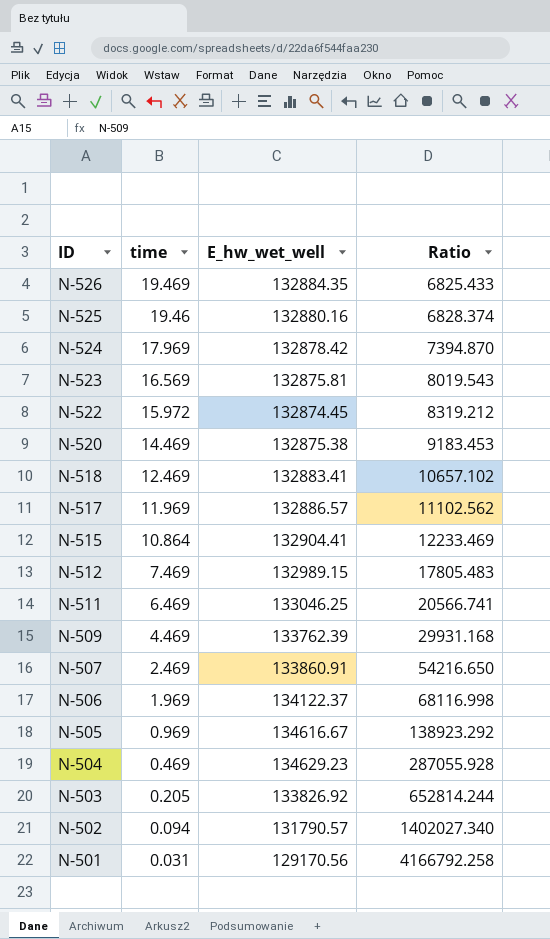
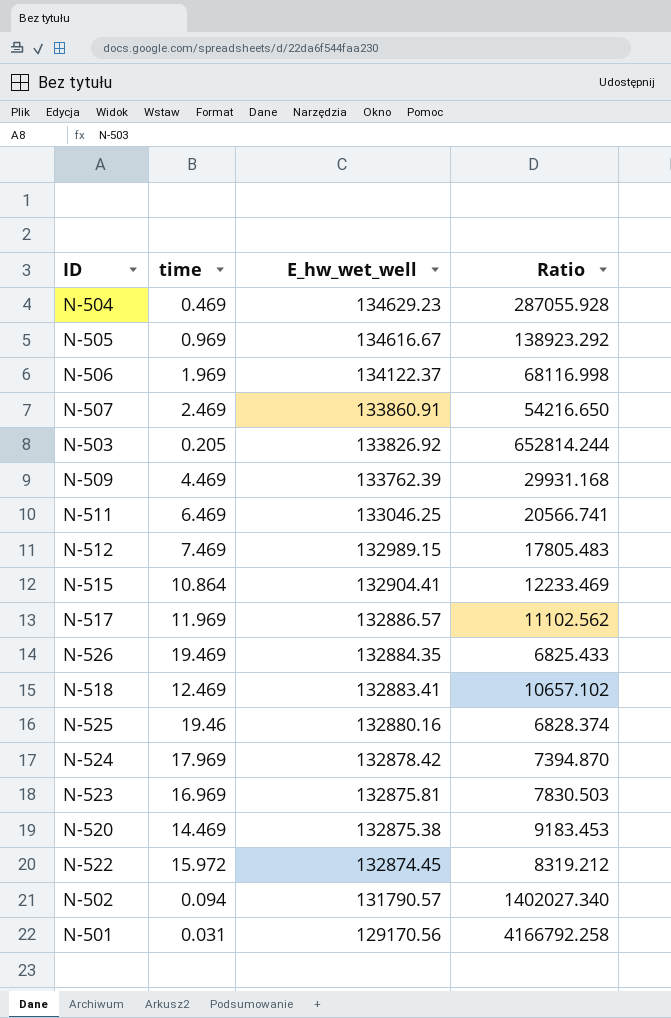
row order: ID descending -> E_hw_wet_well descending
N-523 | time: 16.569 -> 16.969
N-523 | Ratio: 8019.543 -> 7830.503

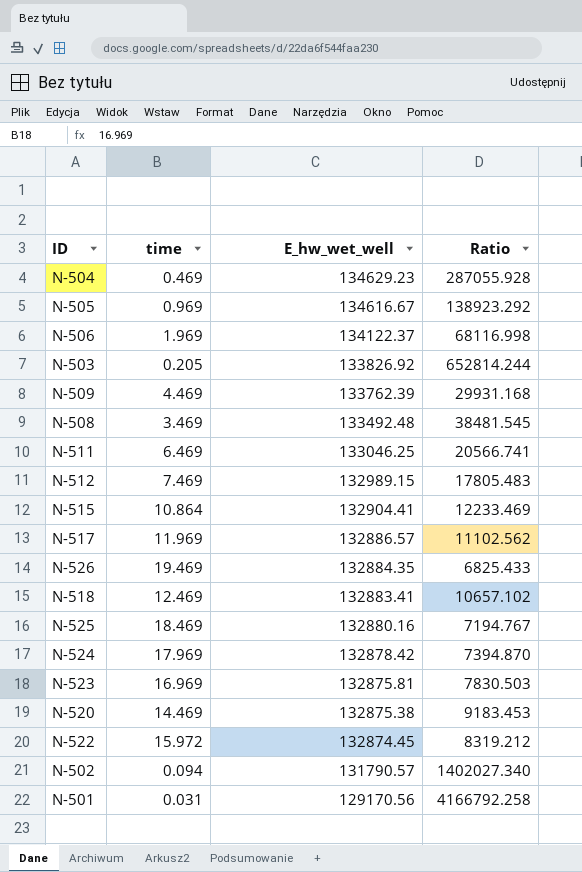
row N-507: 2.469 | 133860.91 | 54216.650 -> none
row N-508: none -> 3.469 | 133492.48 | 38481.545
N-525 | time: 19.46 -> 18.469
N-525 | Ratio: 6828.374 -> 7194.767

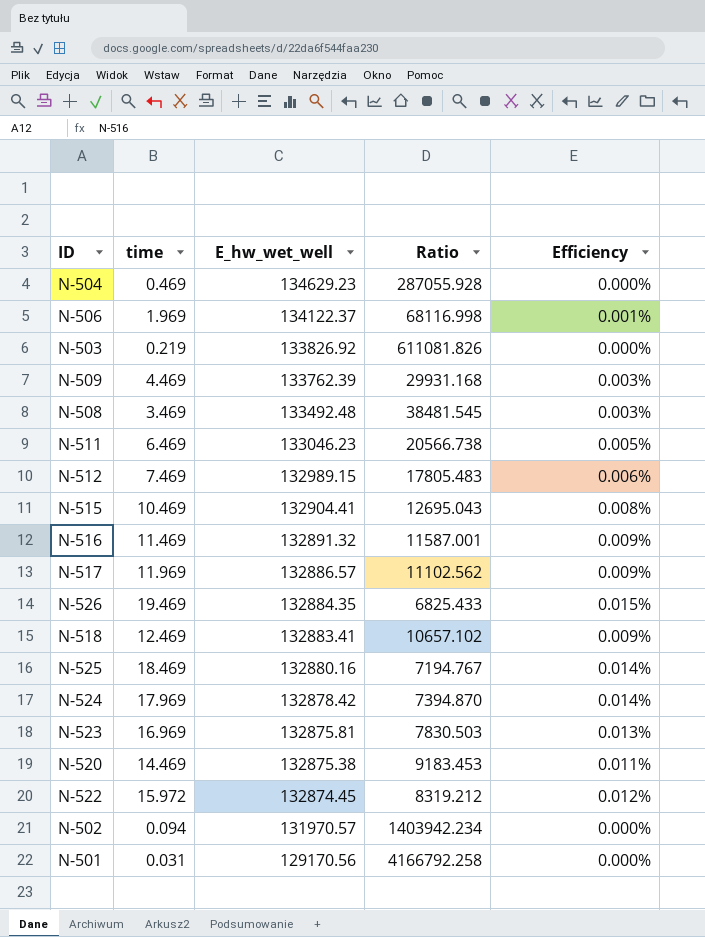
column Efficiency | formula: none -> [time] / [E_hw_wet_well]
row N-505: 0.969 | 134616.67 | 138923.292 -> none
N-503 | time: 0.205 -> 0.219
N-503 | Ratio: 652814.244 -> 611081.826
N-511 | E_hw_wet_well: 133046.25 -> 133046.23
N-511 | Ratio: 20566.741 -> 20566.738
N-515 | time: 10.864 -> 10.469
N-515 | Ratio: 12233.469 -> 12695.043
row N-516: none -> 11.469 | 132891.32 | 11587.001 | 0.009%
N-502 | E_hw_wet_well: 131790.57 -> 131970.57
N-502 | Ratio: 1402027.340 -> 1403942.234

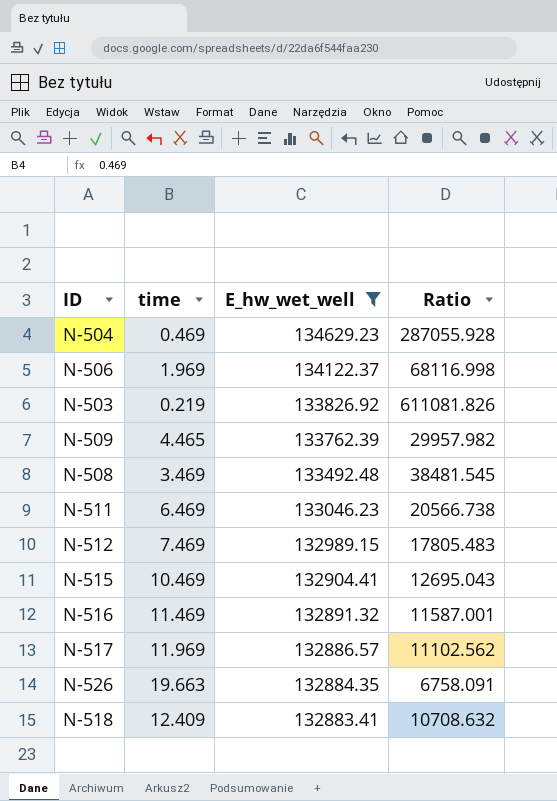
filter: none -> E_hw_wet_well >= 132883.41
column Efficiency | formula: [time] / [E_hw_wet_well] -> none
N-509 | time: 4.469 -> 4.465
N-509 | Ratio: 29931.168 -> 29957.982
N-526 | time: 19.469 -> 19.663
N-526 | Ratio: 6825.433 -> 6758.091
N-518 | time: 12.469 -> 12.409
N-518 | Ratio: 10657.102 -> 10708.632

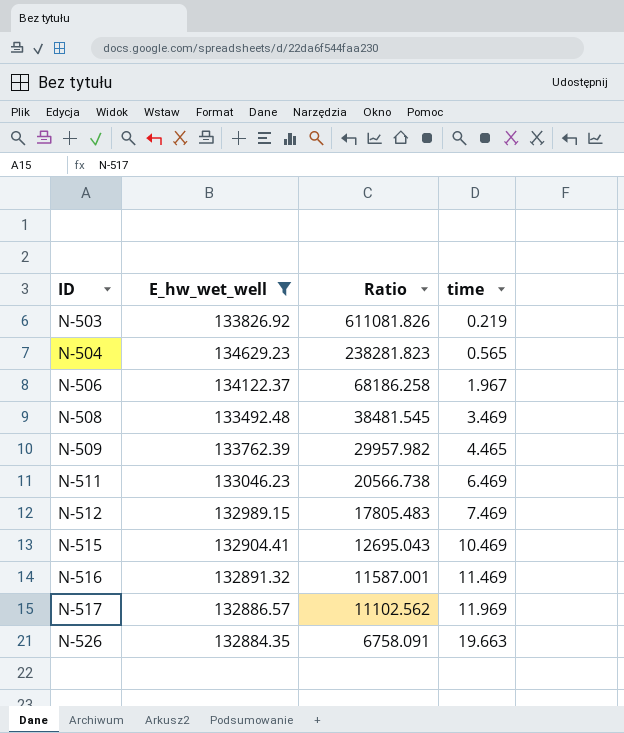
row order: E_hw_wet_well descending -> ID ascending
column time | position: 2 -> 4
row N-518: 12.409 | 132883.41 | 10708.632 -> none
N-504 | Ratio: 287055.928 -> 238281.823
N-504 | time: 0.469 -> 0.565
N-506 | Ratio: 68116.998 -> 68186.258
N-506 | time: 1.969 -> 1.967

